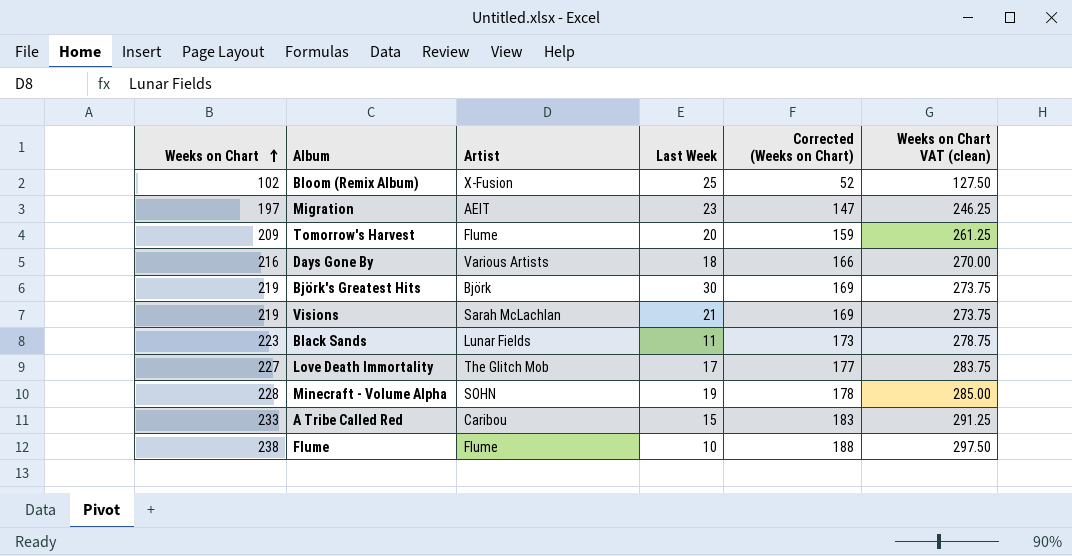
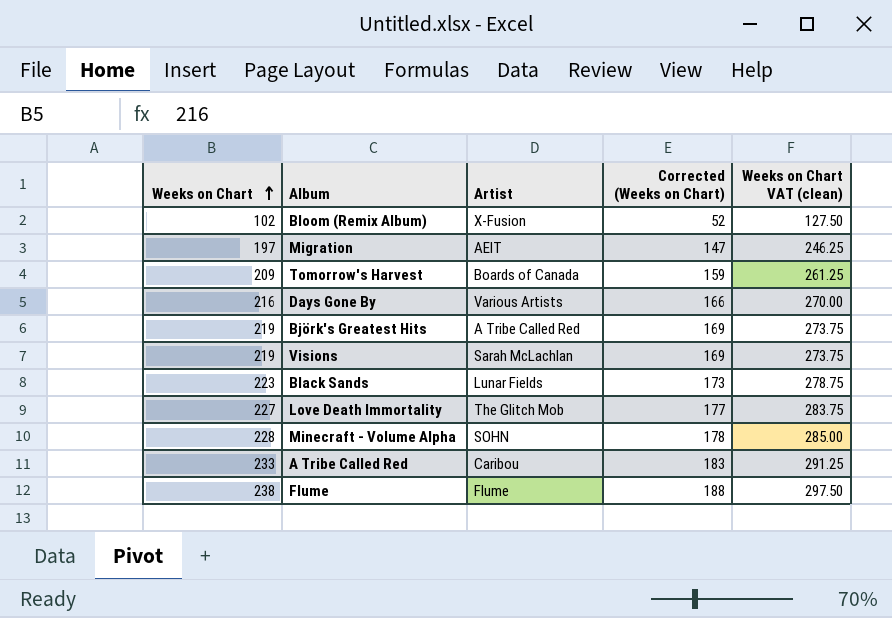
column Last Week | position: 4 -> none
Tomorrow's Harvest | Artist: Flume -> Boards of Canada
Björk's Greatest Hits | Artist: Björk -> A Tribe Called Red

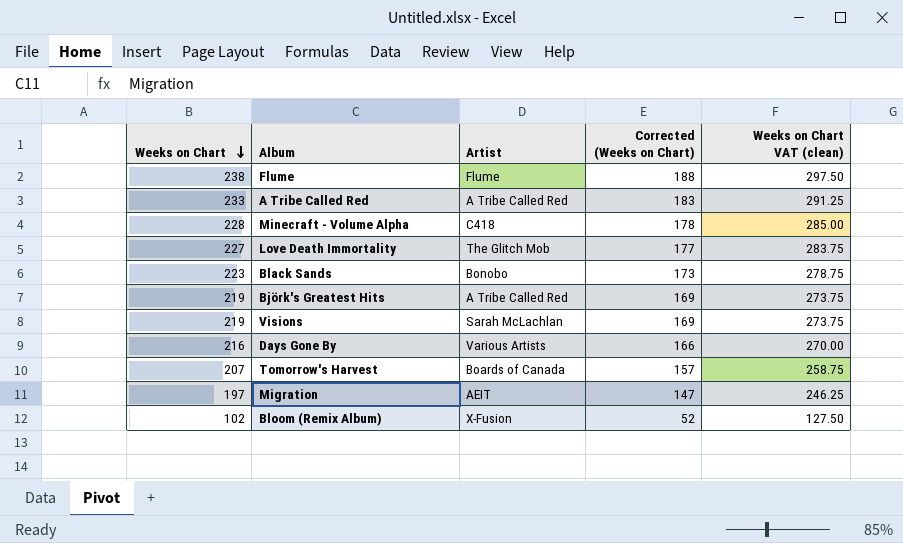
row order: Weeks on Chart ascending -> Weeks on Chart descending
A Tribe Called Red | Artist: Caribou -> A Tribe Called Red
Minecraft - Volume Alpha | Artist: SOHN -> C418
Black Sands | Artist: Lunar Fields -> Bonobo
Tomorrow's Harvest | Weeks on Chart: 209 -> 207
Tomorrow's Harvest | Corrected (Weeks on Chart): 159 -> 157
Tomorrow's Harvest | Weeks on Chart VAT (clean): 261.25 -> 258.75

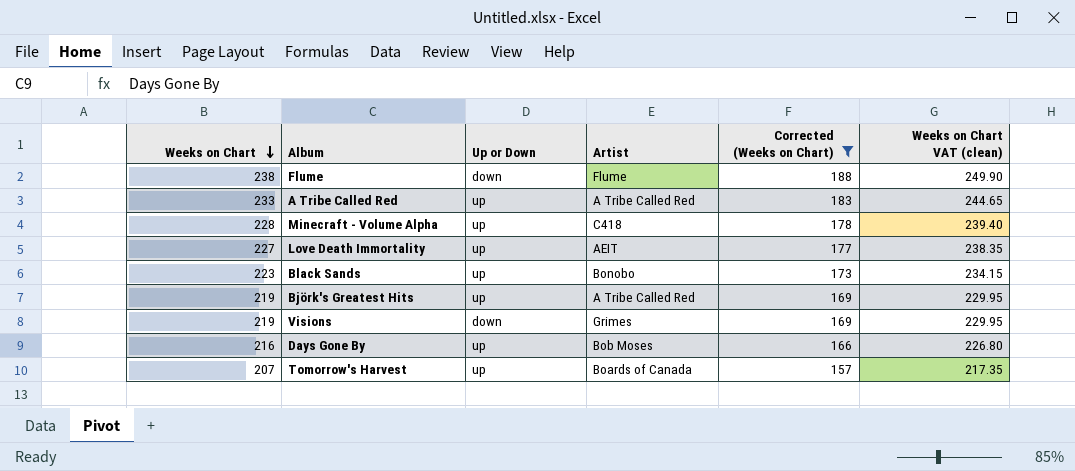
filter: none -> Corrected (Weeks on Chart) >= 157
column Up or Down | position: none -> 3
column Weeks on Chart VAT (clean) | formula: [Weeks on Chart] * 1.25 -> [Weeks on Chart] * 1.05
Love Death Immortality | Artist: The Glitch Mob -> AEIT
Visions | Artist: Sarah McLachlan -> Grimes
Days Gone By | Artist: Various Artists -> Bob Moses

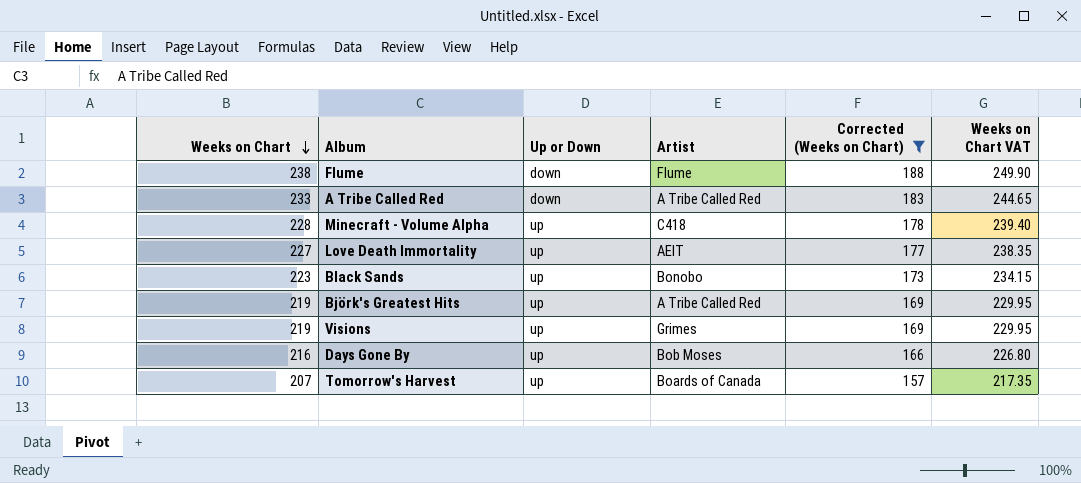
column name: Weeks on Chart VAT (clean) -> Weeks on Chart VAT
A Tribe Called Red | Up or Down: up -> down
Visions | Up or Down: down -> up

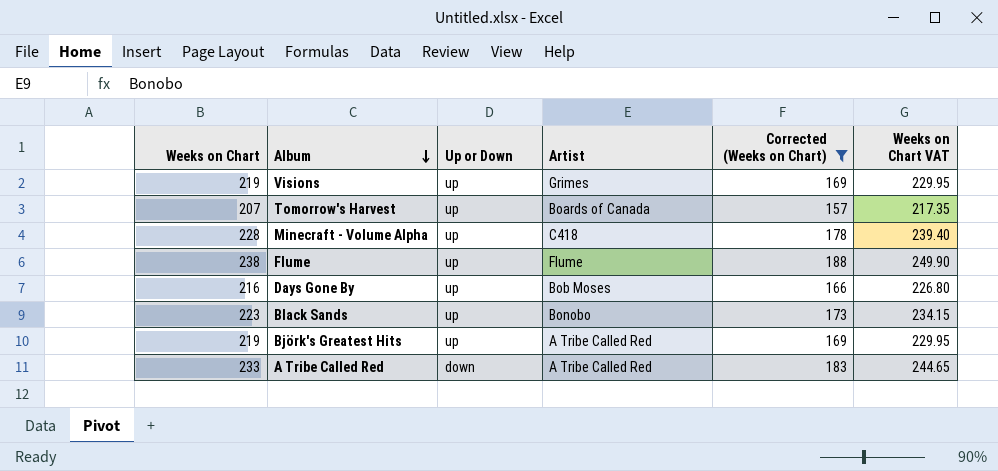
row order: Weeks on Chart descending -> Album descending
row Love Death Immortality: 227 | up | AEIT | 177 | 238.35 -> none
Flume | Up or Down: down -> up

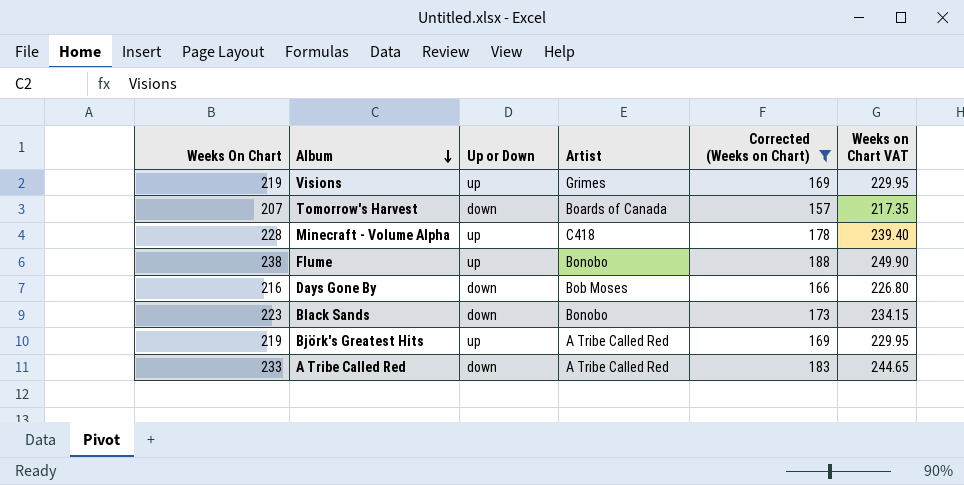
column name: Weeks on Chart -> Weeks On Chart
Tomorrow's Harvest | Up or Down: up -> down
Flume | Artist: Flume -> Bonobo
Days Gone By | Up or Down: up -> down
Black Sands | Up or Down: up -> down

